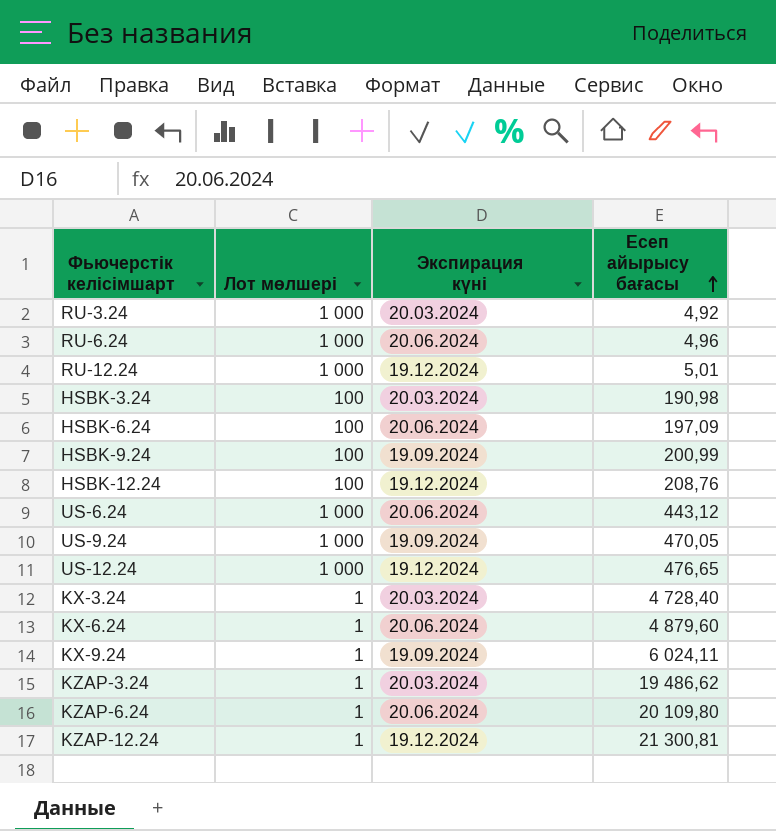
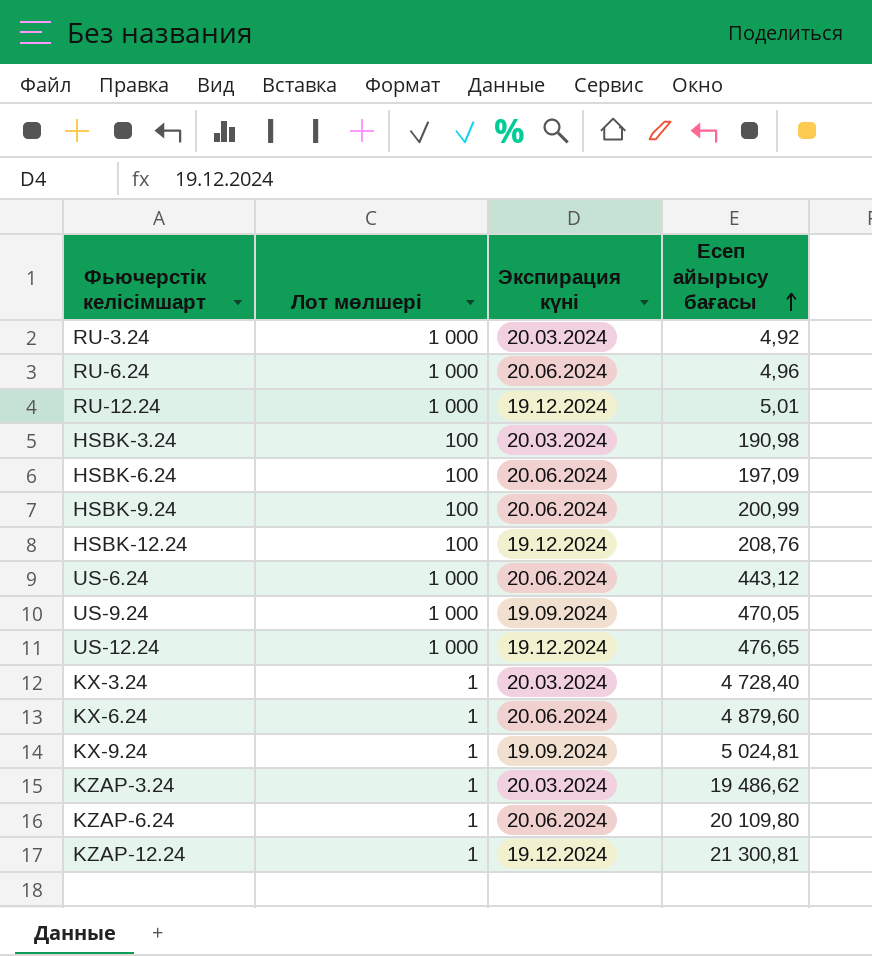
HSBK-9.24 | Экспирация күні: 19.09.2024 -> 20.06.2024
KX-9.24 | Есеп айырысу бағасы: 6 024,11 -> 5 024,81

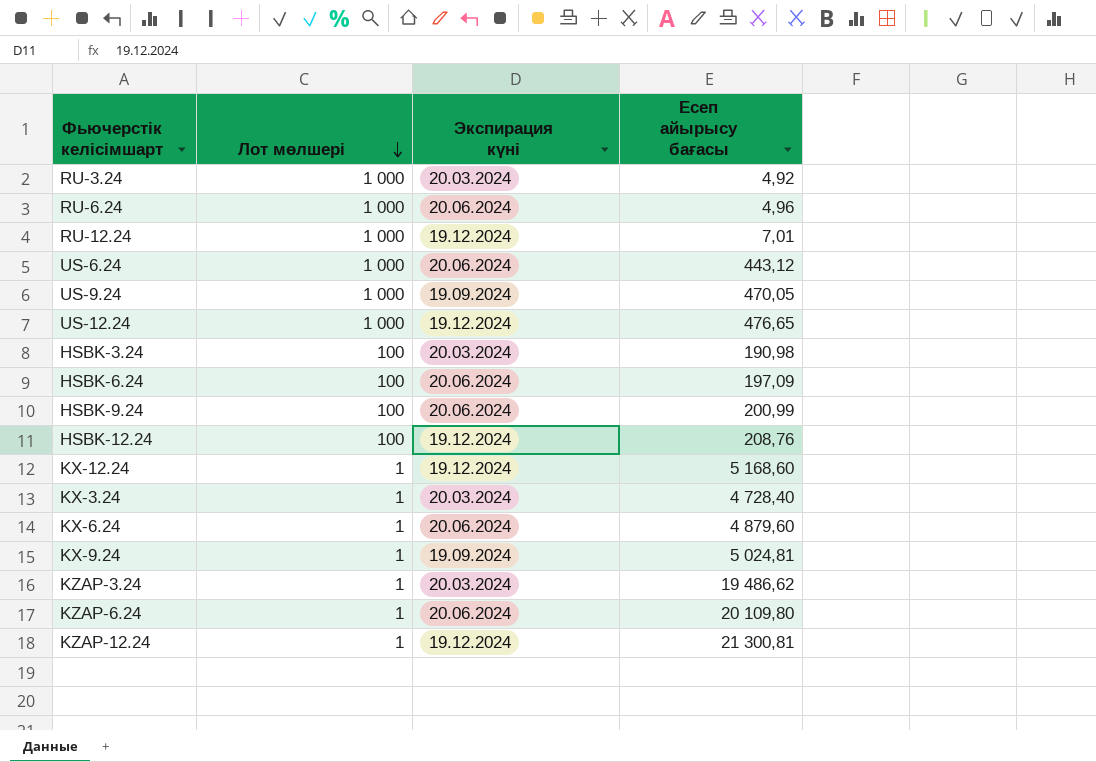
row order: Есеп айырысу бағасы ascending -> Лот мөлшері descending
RU-12.24 | Есеп айырысу бағасы: 5,01 -> 7,01
row KX-12.24: none -> 1 | 19.12.2024 | 5 168,60

